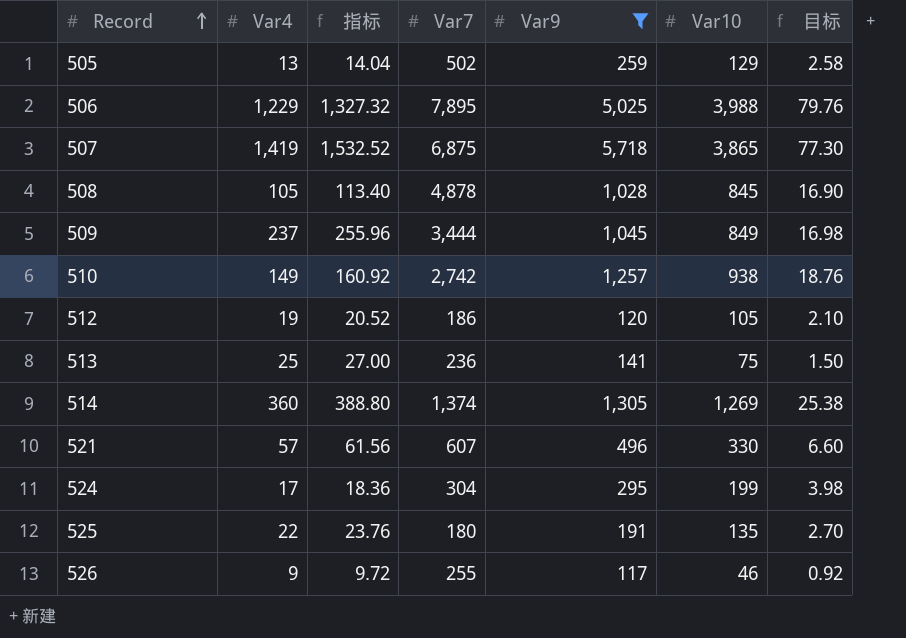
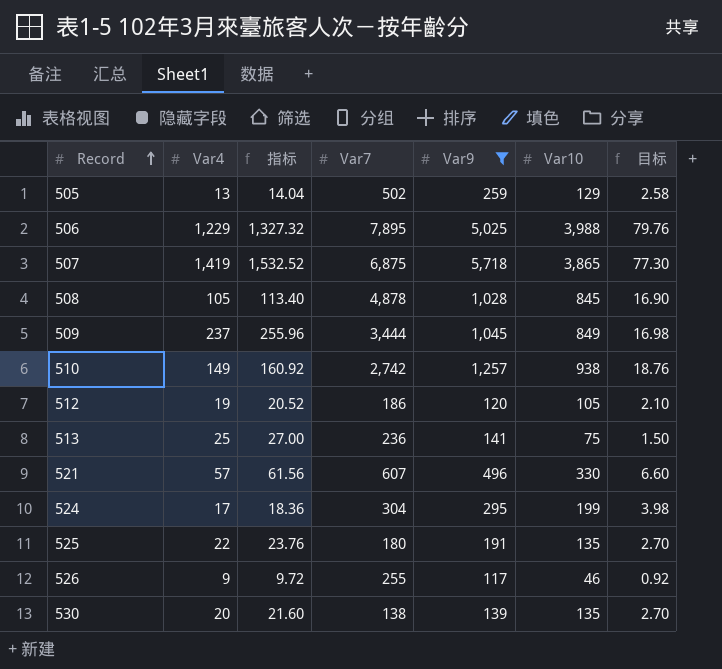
row 514: 360 | 388.80 | 1,374 | 1,305 | 1,269 | 25.38 -> none
row 530: none -> 20 | 21.60 | 138 | 139 | 135 | 2.70

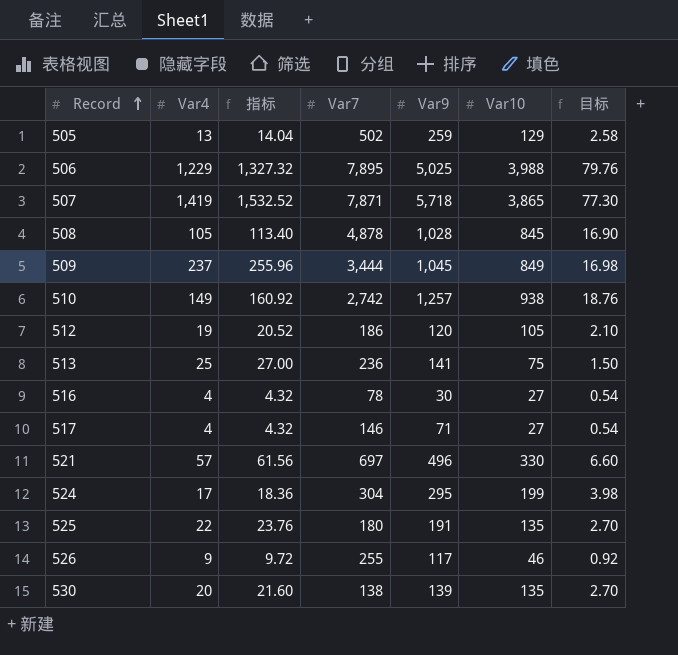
filter: Var9 >= 117 -> none
507 | Var7: 6,875 -> 7,871
521 | Var7: 607 -> 697

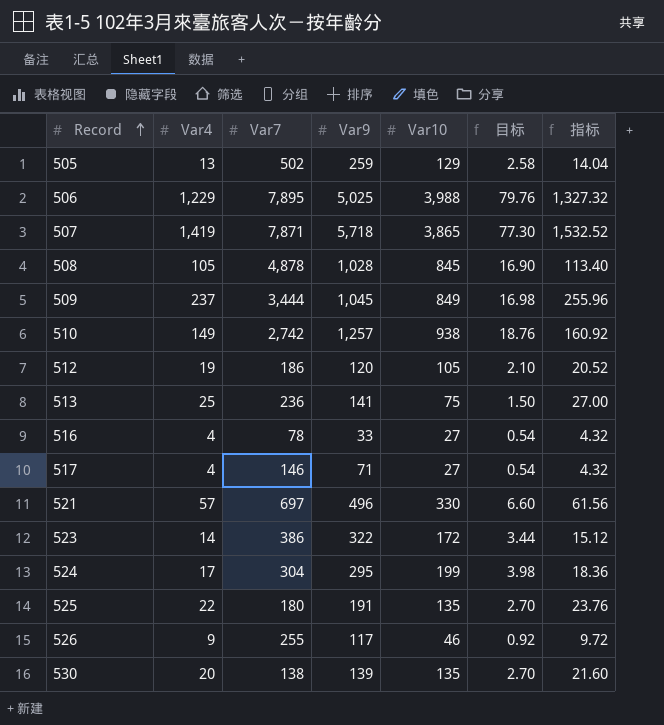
column 指标 | position: 3 -> 7
516 | Var9: 30 -> 33
row 523: none -> 14 | 386 | 322 | 172 | 3.44 | 15.12

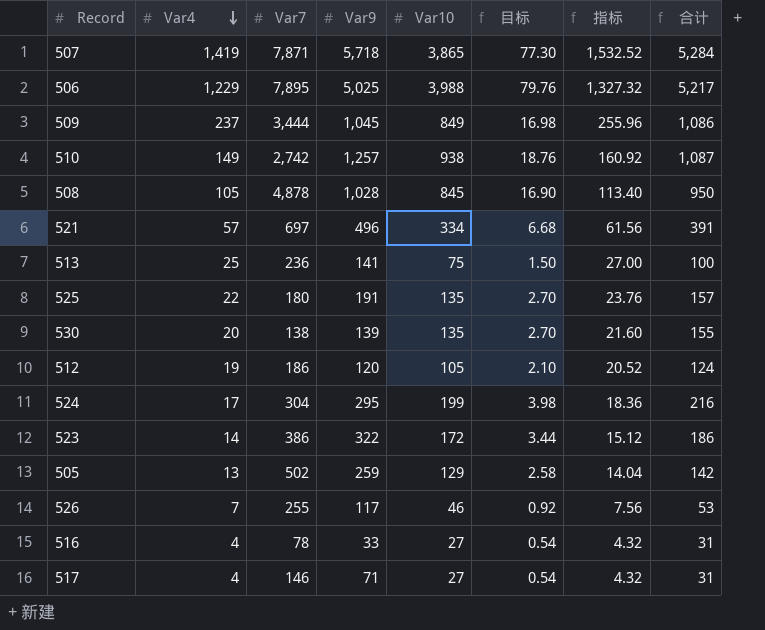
row order: Record ascending -> Var4 descending
column 合计 | formula: none -> [Var4] + [Var10]
521 | Var10: 330 -> 334
521 | 目标: 6.60 -> 6.68
526 | Var4: 9 -> 7
526 | 指标: 9.72 -> 7.56

